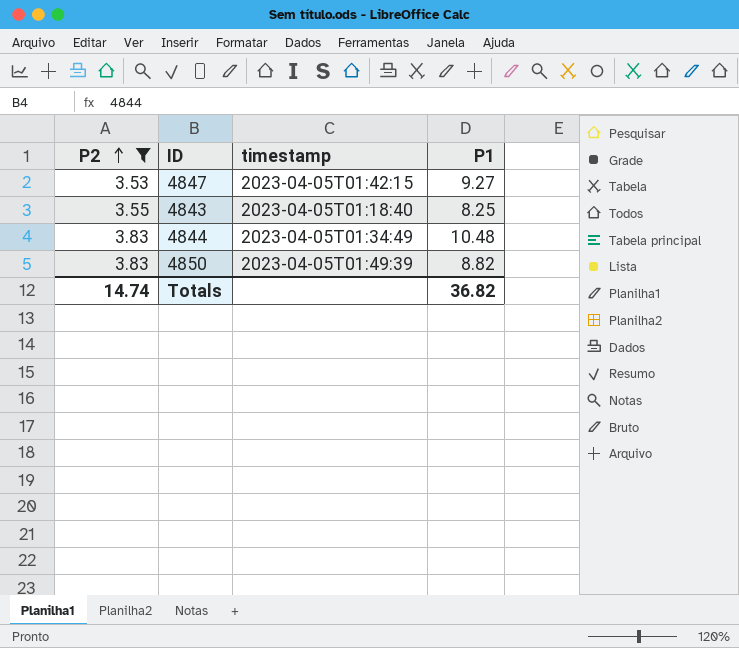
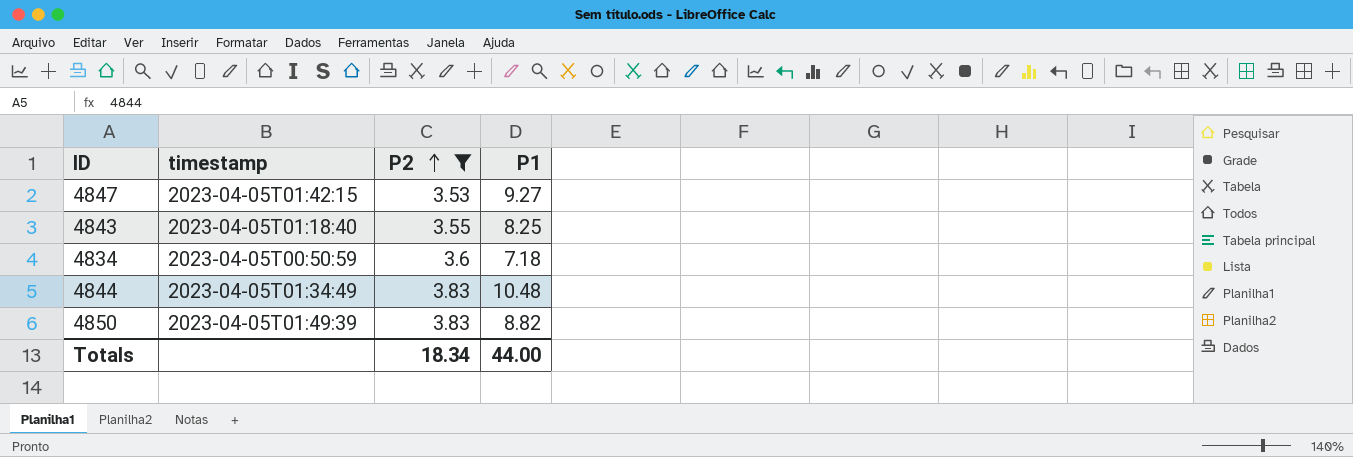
column P2 | position: 1 -> 3
row 4834: none -> 2023-04-05T00:50:59 | 3.6 | 7.18
Totals | P2: 14.74 -> 18.34
Totals | P1: 36.82 -> 44.00

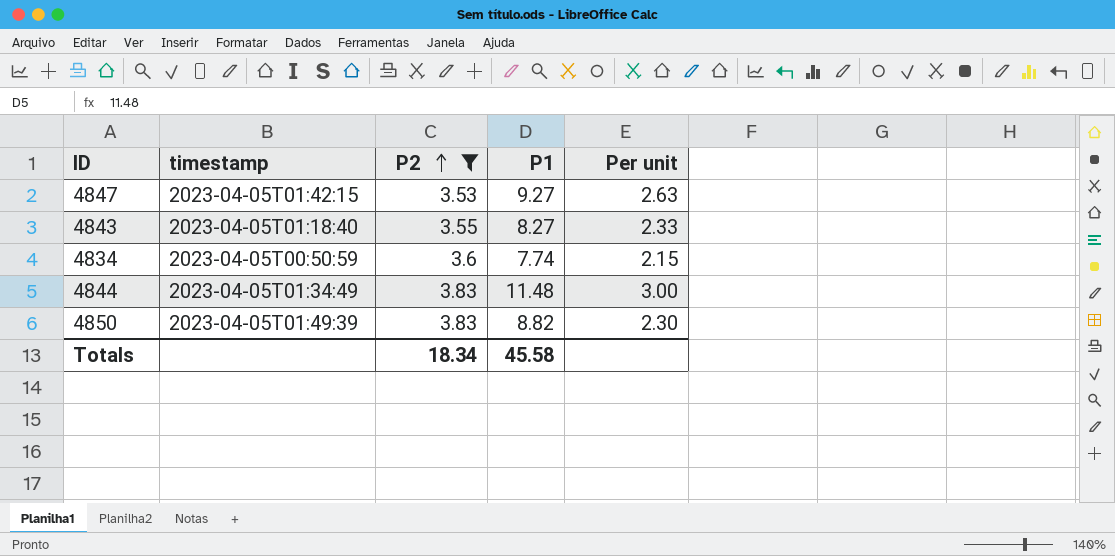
column Per unit | formula: none -> [P1] / [P2]
4843 | P1: 8.25 -> 8.27
4834 | P1: 7.18 -> 7.74
4844 | P1: 10.48 -> 11.48
Totals | P1: 44.00 -> 45.58

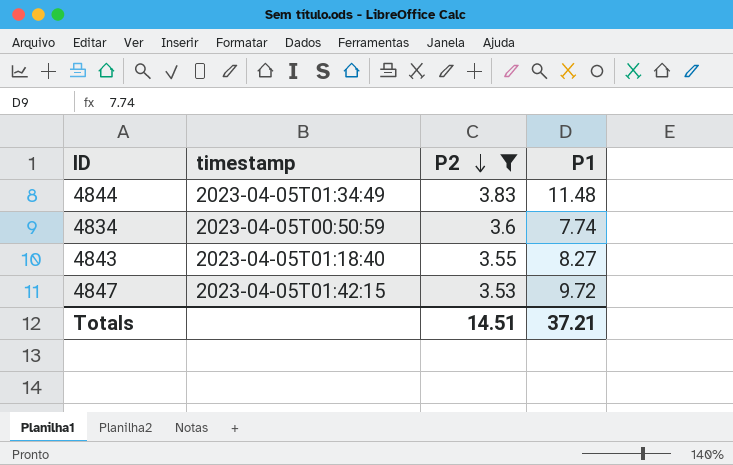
row order: P2 ascending -> P2 descending
column Per unit | formula: [P1] / [P2] -> none
row 4850: 2023-04-05T01:49:39 | 3.83 | 8.82 | 2.30 -> none
4847 | P1: 9.27 -> 9.72
Totals | P2: 18.34 -> 14.51
Totals | P1: 45.58 -> 37.21

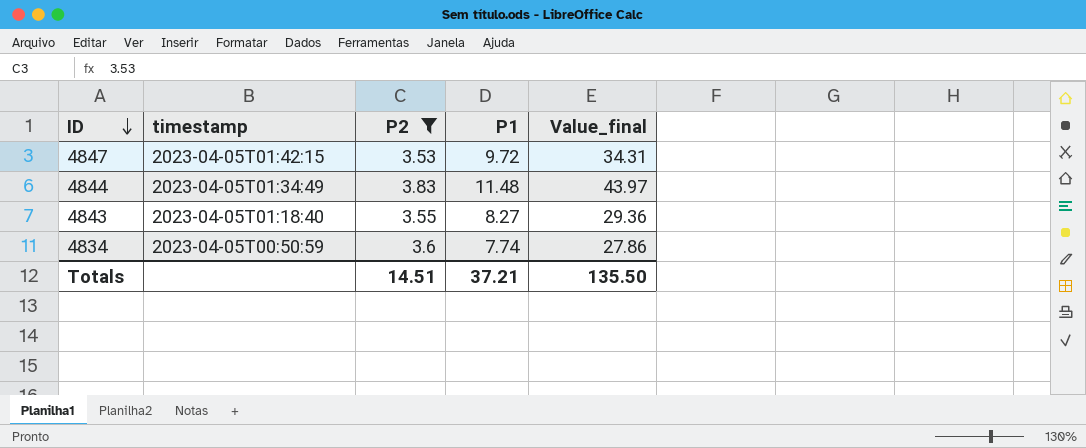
row order: P2 descending -> ID descending
column Value_final | formula: none -> [P2] * [P1]

